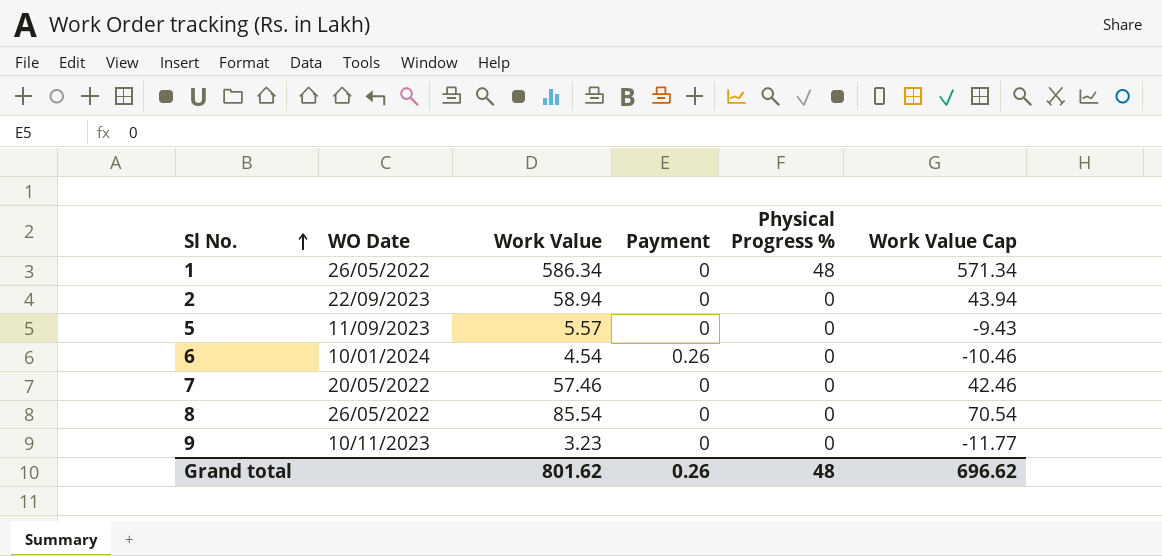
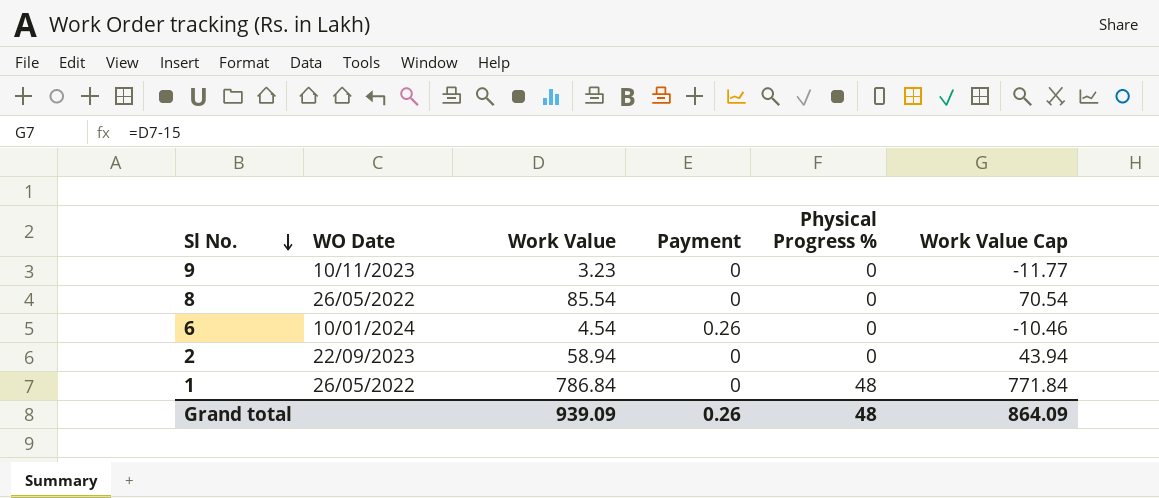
row order: Sl No. ascending -> Sl No. descending
row 5: 11/09/2023 | 5.57 | 0 | 0 | -9.43 -> none
row 7: 20/05/2022 | 57.46 | 0 | 0 | 42.46 -> none
1 | Work Value: 586.34 -> 786.84
1 | Work Value Cap: 571.34 -> 771.84
Grand total | Work Value: 801.62 -> 939.09
Grand total | Work Value Cap: 696.62 -> 864.09

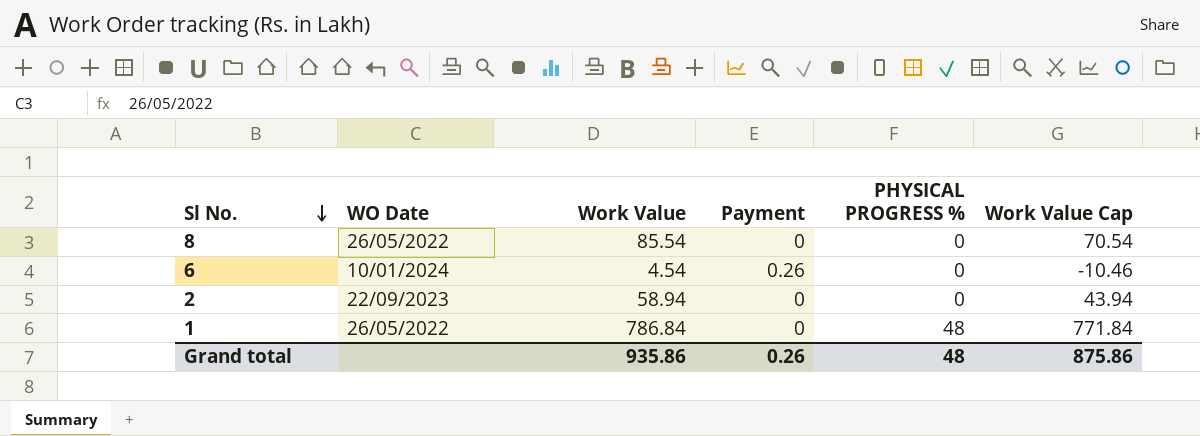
column name: Physical Progress % -> PHYSICAL PROGRESS %
row 9: 10/11/2023 | 3.23 | 0 | 0 | -11.77 -> none
Grand total | Work Value: 939.09 -> 935.86
Grand total | Work Value Cap: 864.09 -> 875.86

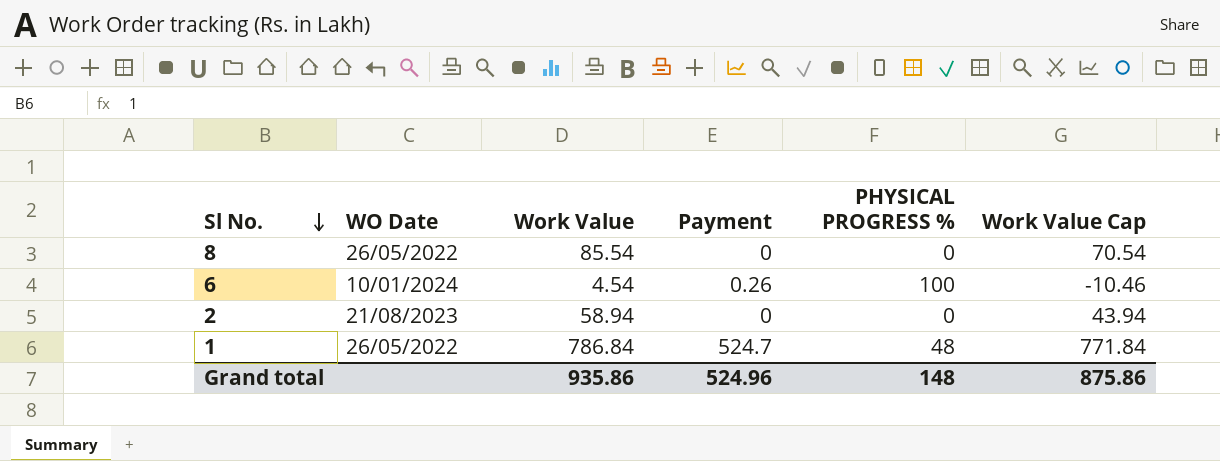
6 | PHYSICAL PROGRESS %: 0 -> 100
2 | WO Date: 22/09/2023 -> 21/08/2023
1 | Payment: 0 -> 524.7
Grand total | Payment: 0.26 -> 524.96
Grand total | PHYSICAL PROGRESS %: 48 -> 148

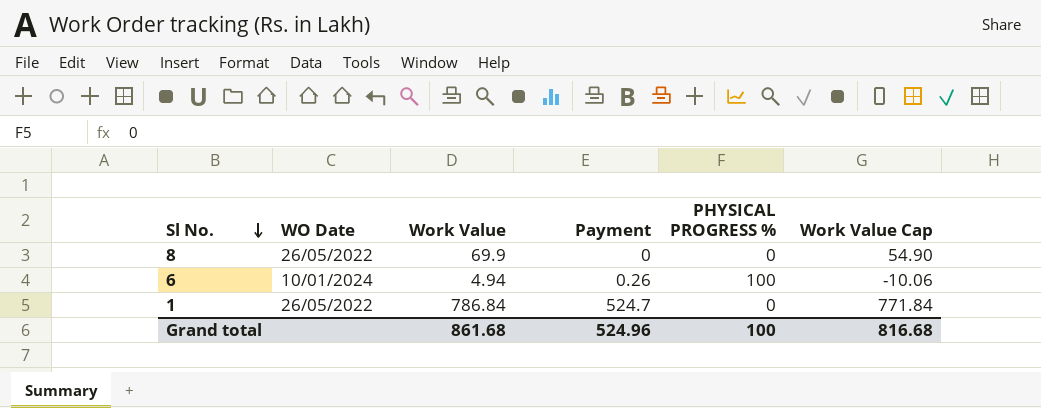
row 2: 21/08/2023 | 58.94 | 0 | 0 | 43.94 -> none
8 | Work Value: 85.54 -> 69.9
8 | Work Value Cap: 70.54 -> 54.90
6 | Work Value: 4.54 -> 4.94
6 | Work Value Cap: -10.46 -> -10.06
1 | PHYSICAL PROGRESS %: 48 -> 0
Grand total | Work Value: 935.86 -> 861.68
Grand total | PHYSICAL PROGRESS %: 148 -> 100
Grand total | Work Value Cap: 875.86 -> 816.68

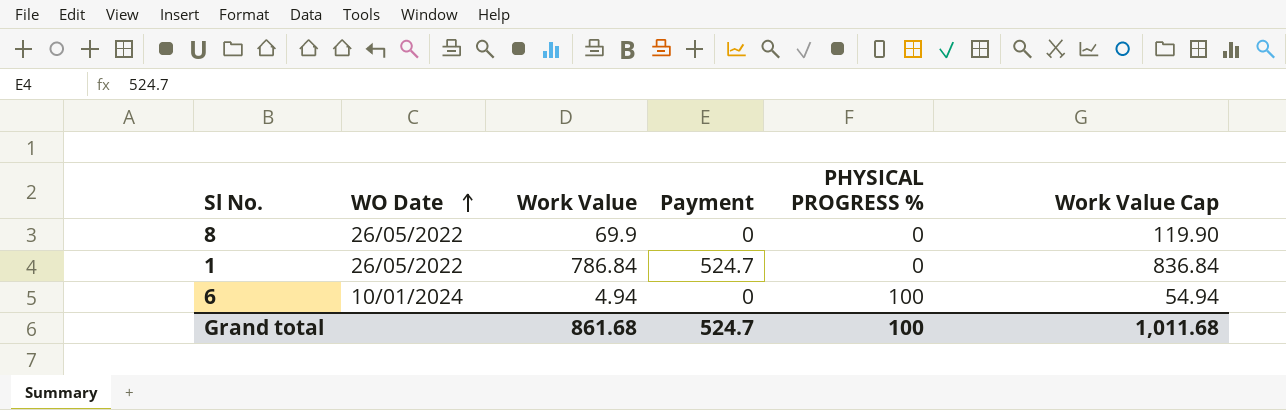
row order: Sl No. descending -> WO Date ascending
column Work Value Cap | formula: [Work Value] - 15 -> [Work Value] + 50
6 | Payment: 0.26 -> 0
Grand total | Payment: 524.96 -> 524.7
Grand total | Work Value Cap: 816.68 -> 1,011.68

